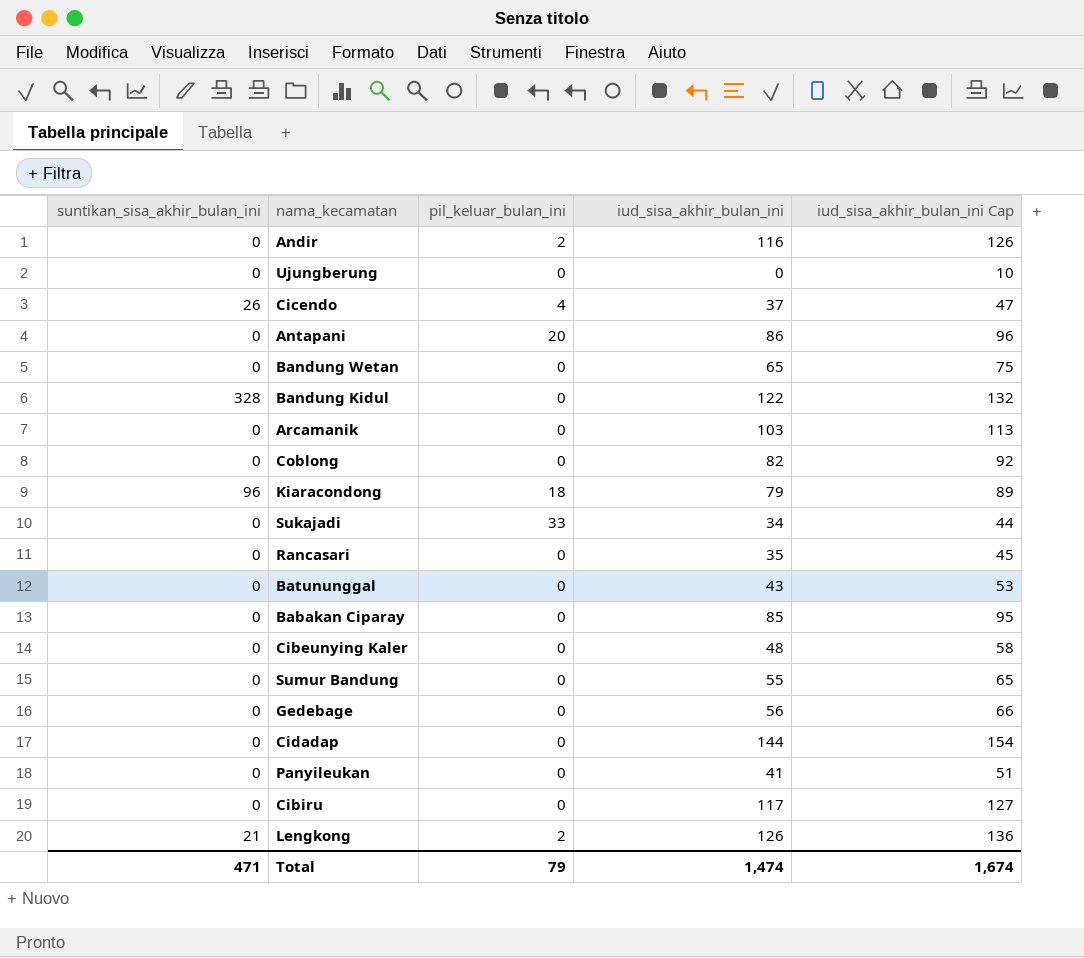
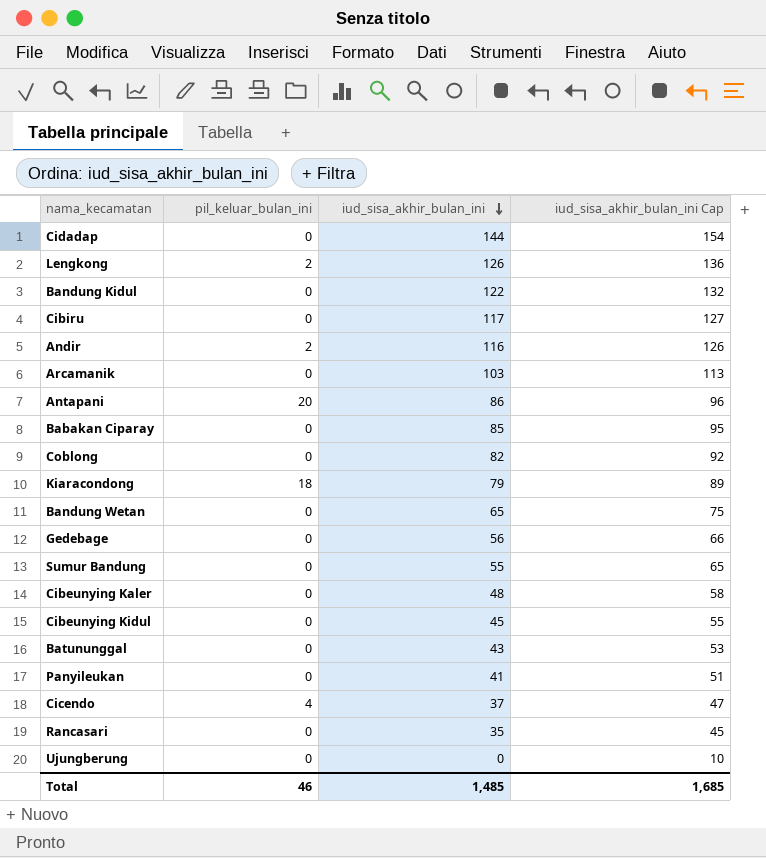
row order: none -> iud_sisa_akhir_bulan_ini descending
column suntikan_sisa_akhir_bulan_ini | position: 1 -> none
row Sukajadi: 0 | 33 | 34 | 44 -> none
row Cibeunying Kidul: none -> 0 | 45 | 55
Total | pil_keluar_bulan_ini: 79 -> 46
Total | iud_sisa_akhir_bulan_ini: 1,474 -> 1,485
Total | iud_sisa_akhir_bulan_ini Cap: 1,674 -> 1,685

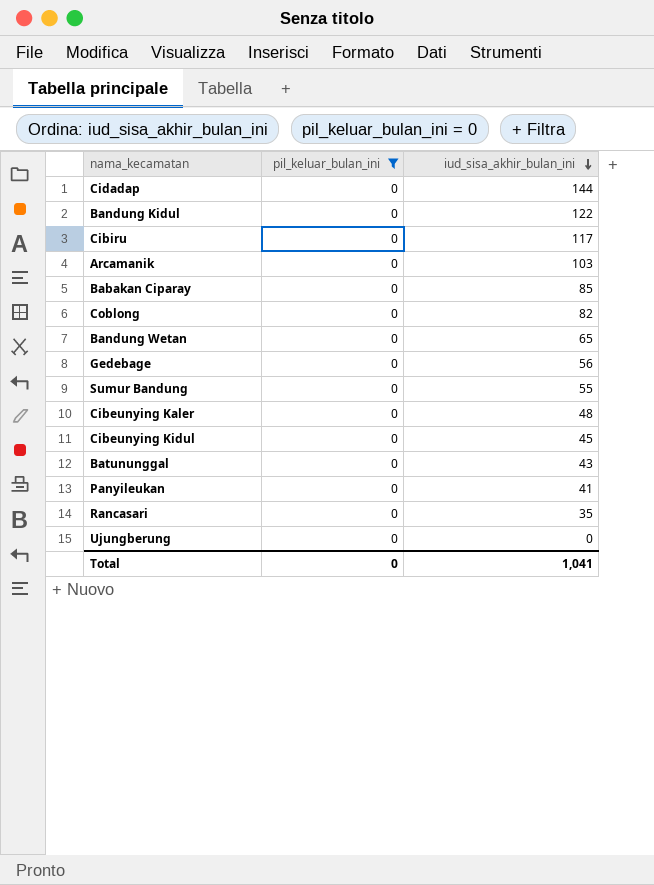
filter: none -> pil_keluar_bulan_ini = 0
column iud_sisa_akhir_bulan_ini Cap | formula: [iud_sisa_akhir_bulan_ini] + 10 -> none
Total | pil_keluar_bulan_ini: 46 -> 0
Total | iud_sisa_akhir_bulan_ini: 1,485 -> 1,041

